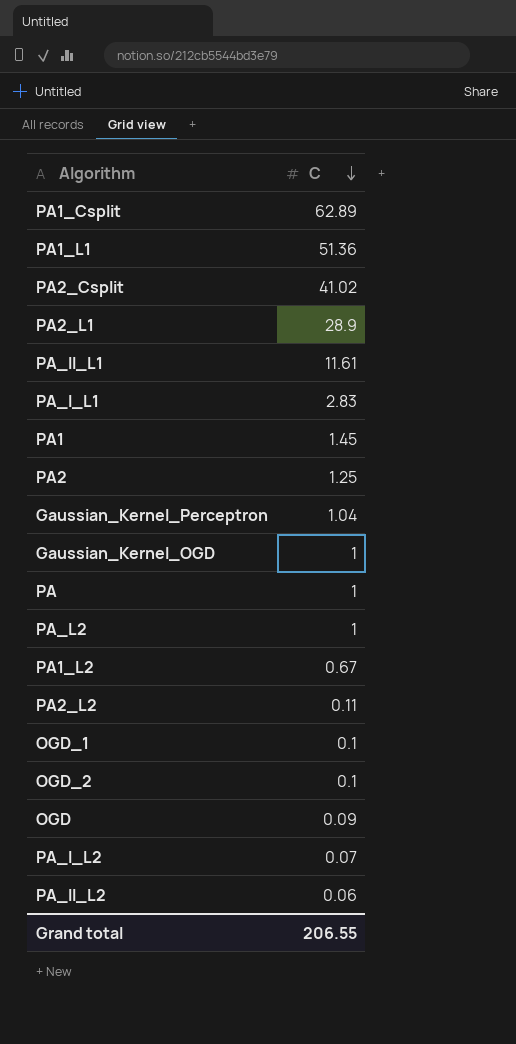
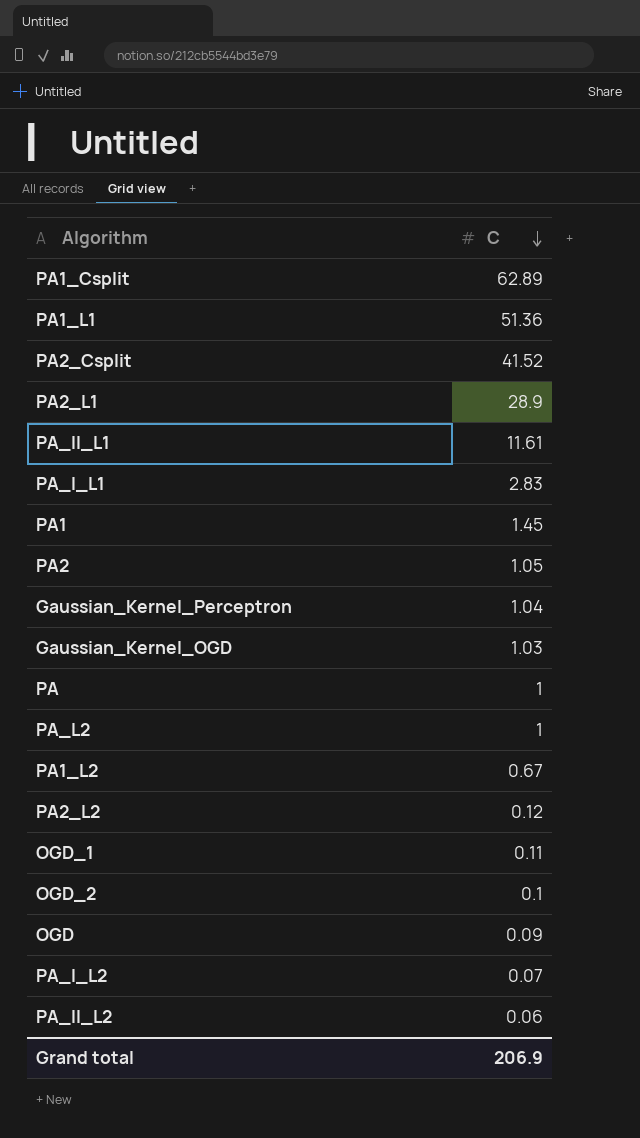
PA2_Csplit | C: 41.02 -> 41.52
PA2 | C: 1.25 -> 1.05
Gaussian_Kernel_OGD | C: 1 -> 1.03
PA2_L2 | C: 0.11 -> 0.12
OGD_1 | C: 0.1 -> 0.11
Grand total | C: 206.55 -> 206.9

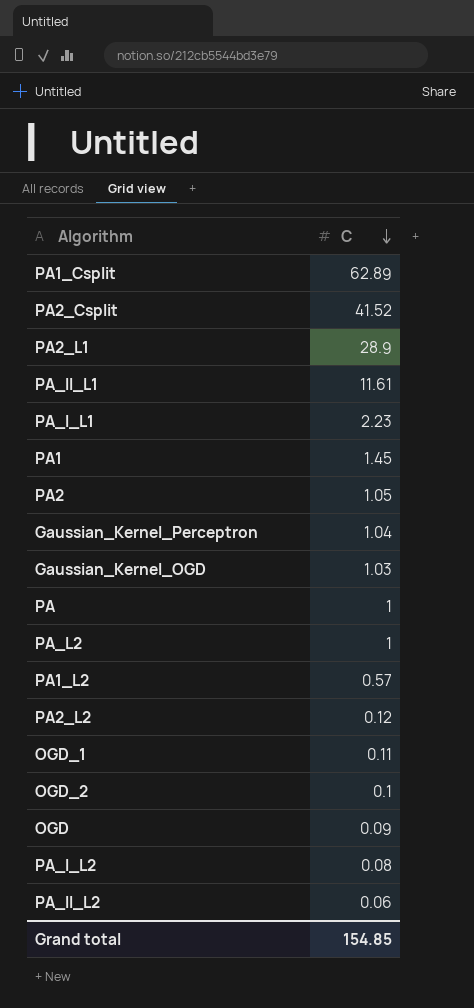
row PA1_L1: 51.36 -> none
PA_I_L1 | C: 2.83 -> 2.23
PA1_L2 | C: 0.67 -> 0.57
PA_I_L2 | C: 0.07 -> 0.08
Grand total | C: 206.9 -> 154.85

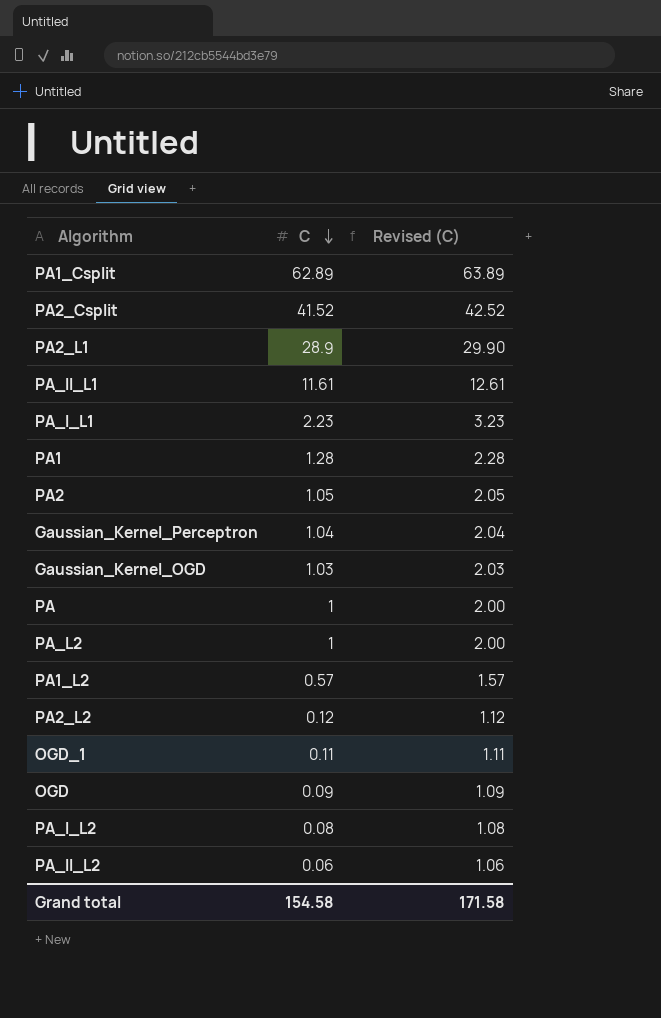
column Revised (C) | formula: none -> [C] + 1
row OGD_2: 0.1 -> none
PA1 | C: 1.45 -> 1.28
Grand total | C: 154.85 -> 154.58

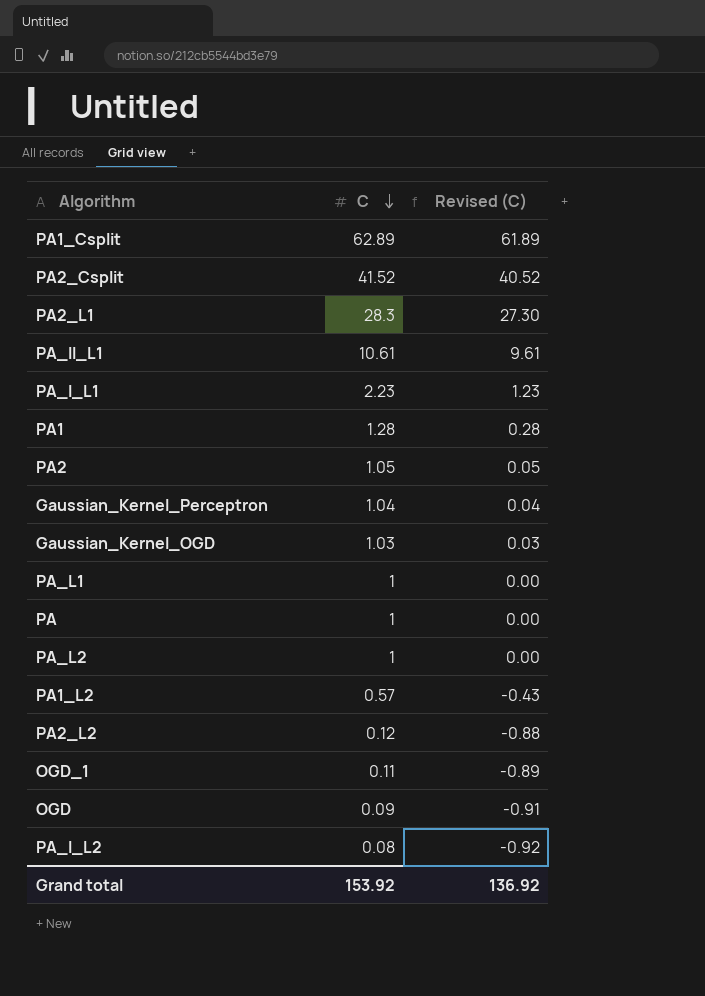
column Revised (C) | formula: [C] + 1 -> [C] - 1
row PA_II_L2: 0.06 | 1.06 -> none
PA2_L1 | C: 28.9 -> 28.3
PA_II_L1 | C: 11.61 -> 10.61
row PA_L1: none -> 1 | 0.00
Grand total | C: 154.58 -> 153.92
Grand total | Revised (C): 171.58 -> 136.92

